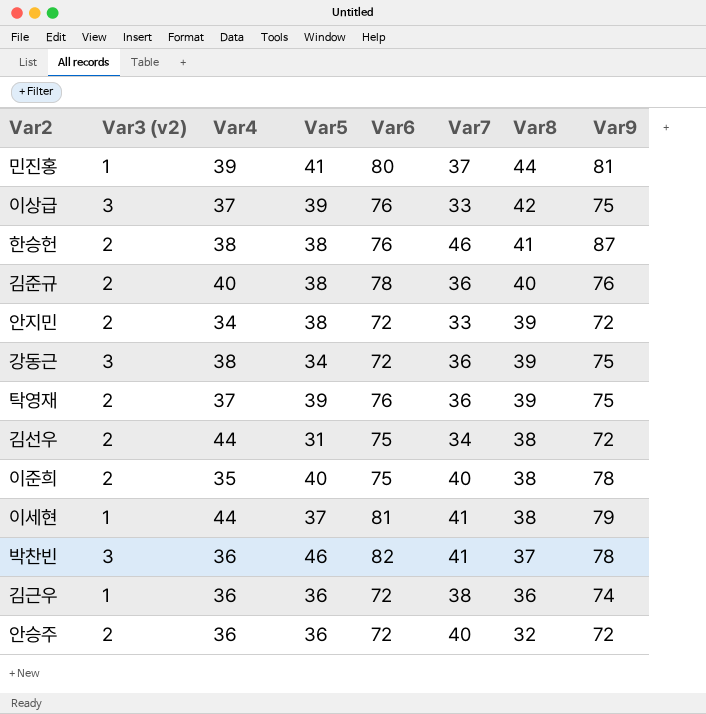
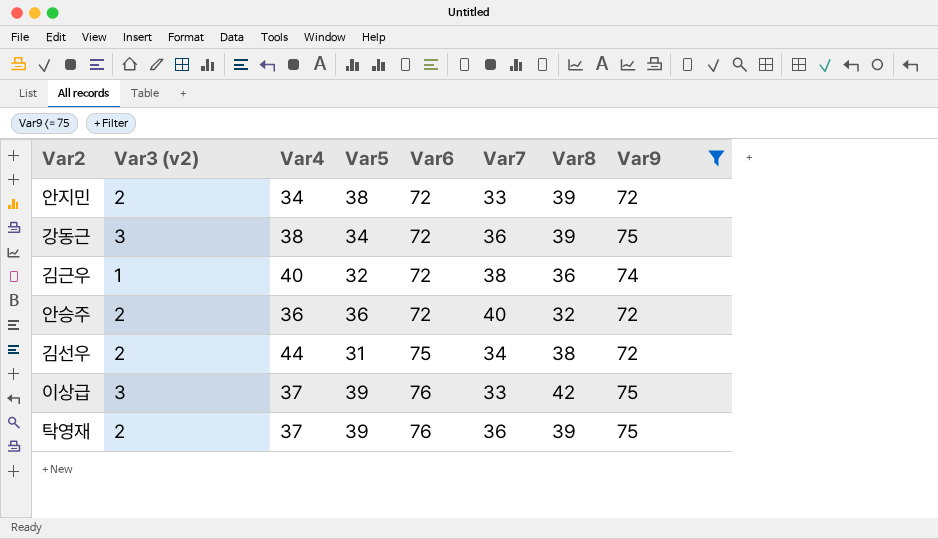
filter: none -> Var9 <= 75
row order: Var8 descending -> Var6 ascending
김근우 | Var4: 36 -> 40
김근우 | Var5: 36 -> 32

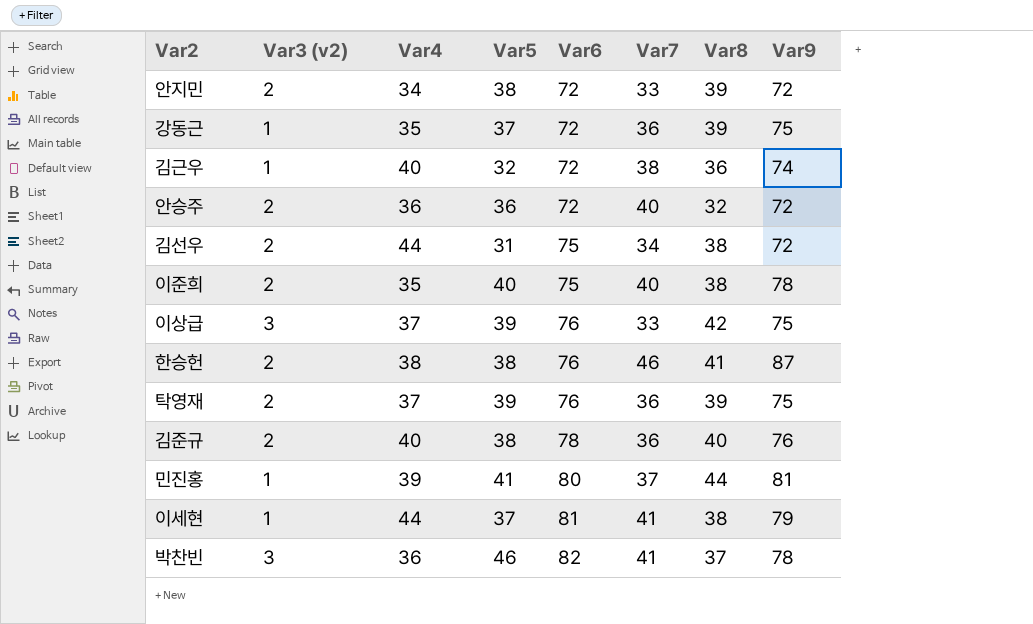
filter: Var9 <= 75 -> none
강동근 | Var3 (v2): 3 -> 1
강동근 | Var4: 38 -> 35
강동근 | Var5: 34 -> 37

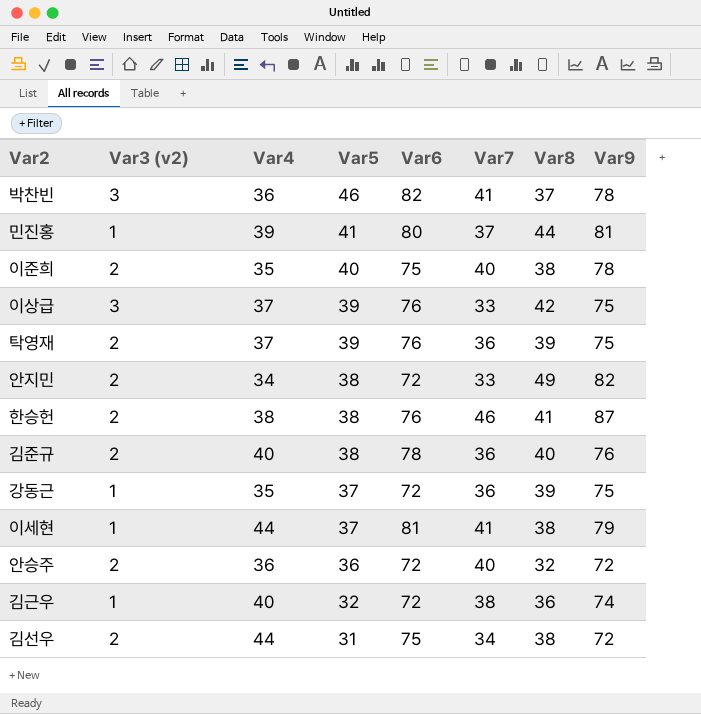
row order: Var6 ascending -> Var5 descending
안지민 | Var8: 39 -> 49
안지민 | Var9: 72 -> 82

